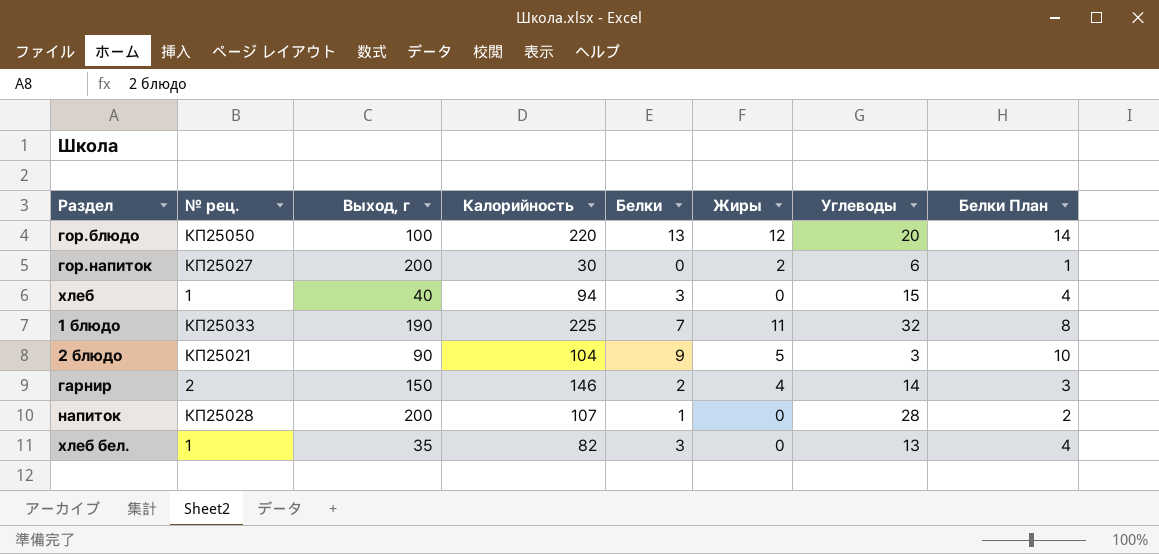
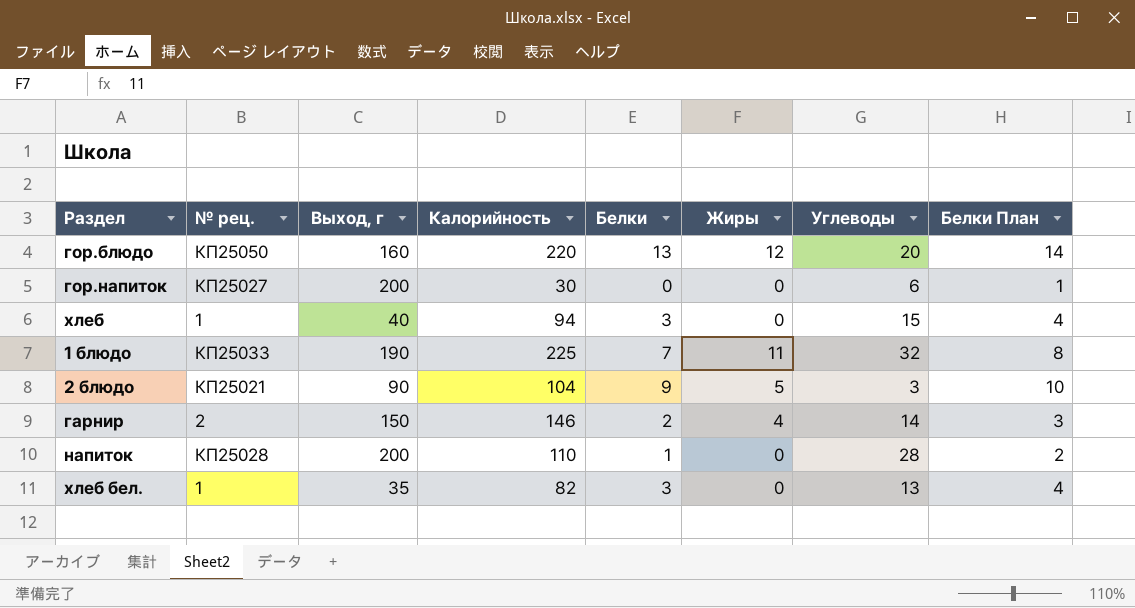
гор.блюдо | Выход, г: 100 -> 160
гор.напиток | Жиры: 2 -> 0
напиток | Калорийность: 107 -> 110

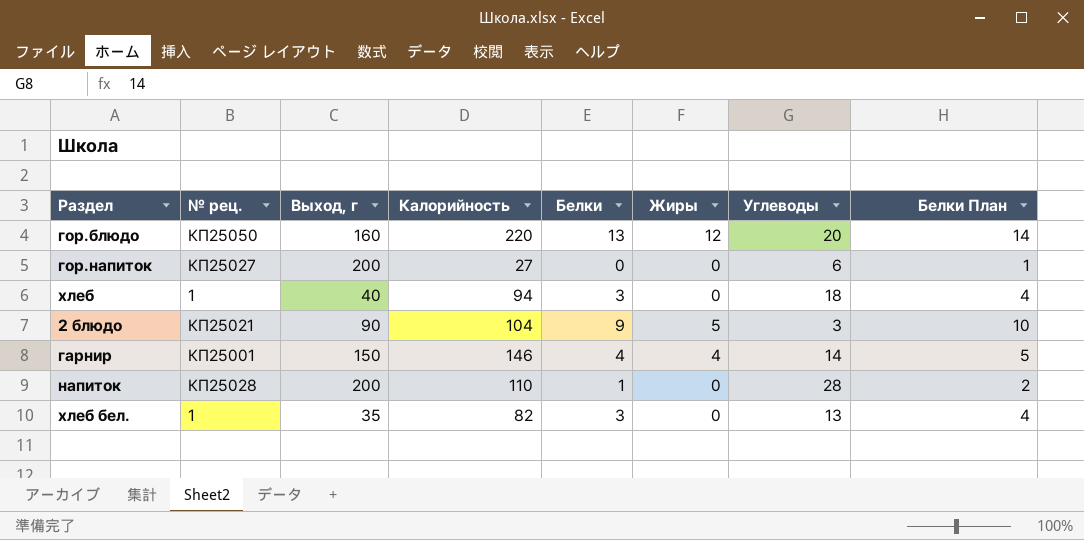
row 1 блюдо: КП25033 | 190 | 225 | 7 | 11 | 32 | 8 -> none
гор.напиток | Калорийность: 30 -> 27
хлеб | Углеводы: 15 -> 18
гарнир | № рец.: 2 -> КП25001
гарнир | Белки: 2 -> 4
гарнир | Белки План: 3 -> 5

